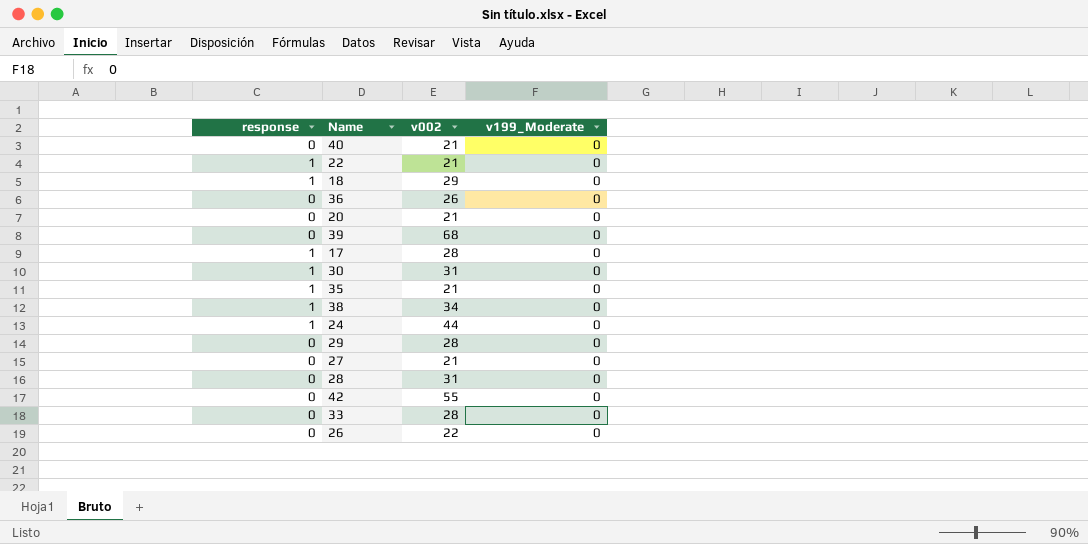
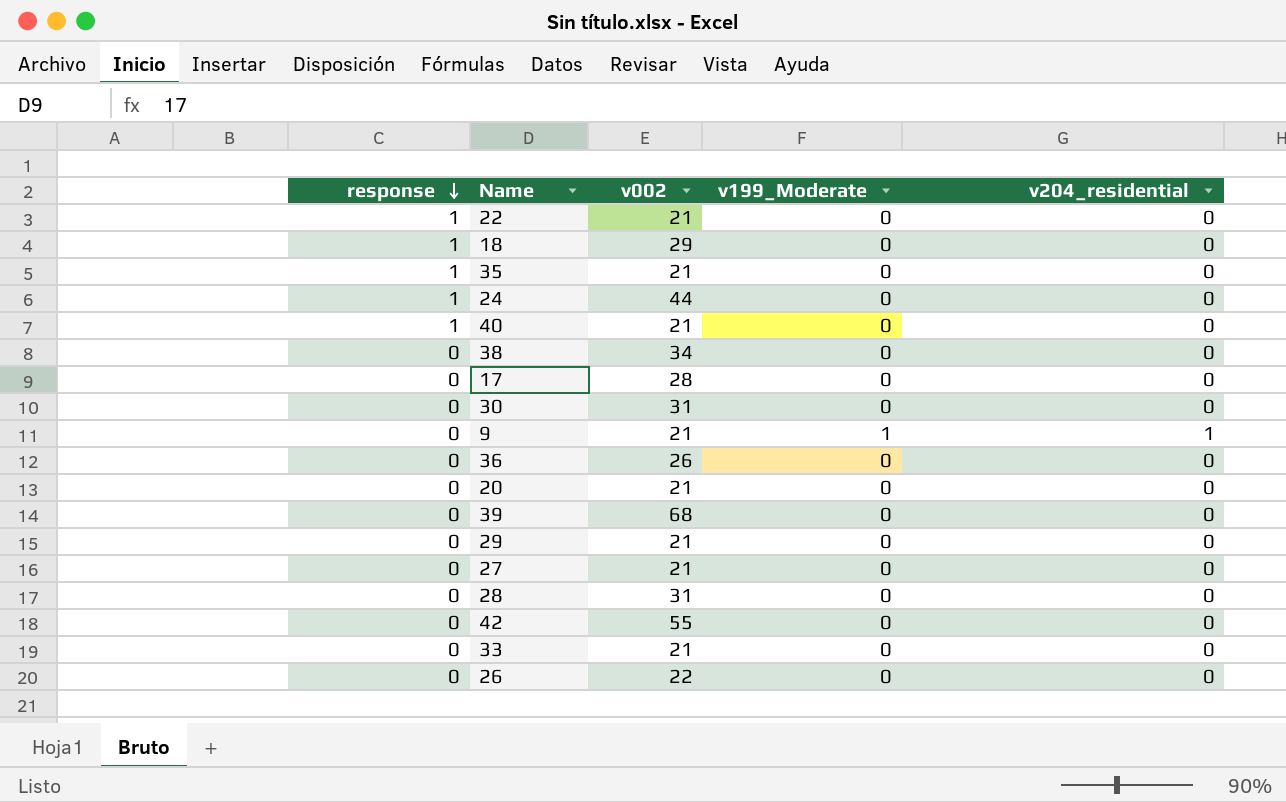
row order: none -> response descending
column v204_residential | position: none -> 5
40 | response: 0 -> 1
38 | response: 1 -> 0
17 | response: 1 -> 0
30 | response: 1 -> 0
row 9: none -> 0 | 21 | 1 | 1
29 | v002: 28 -> 21
33 | v002: 28 -> 21

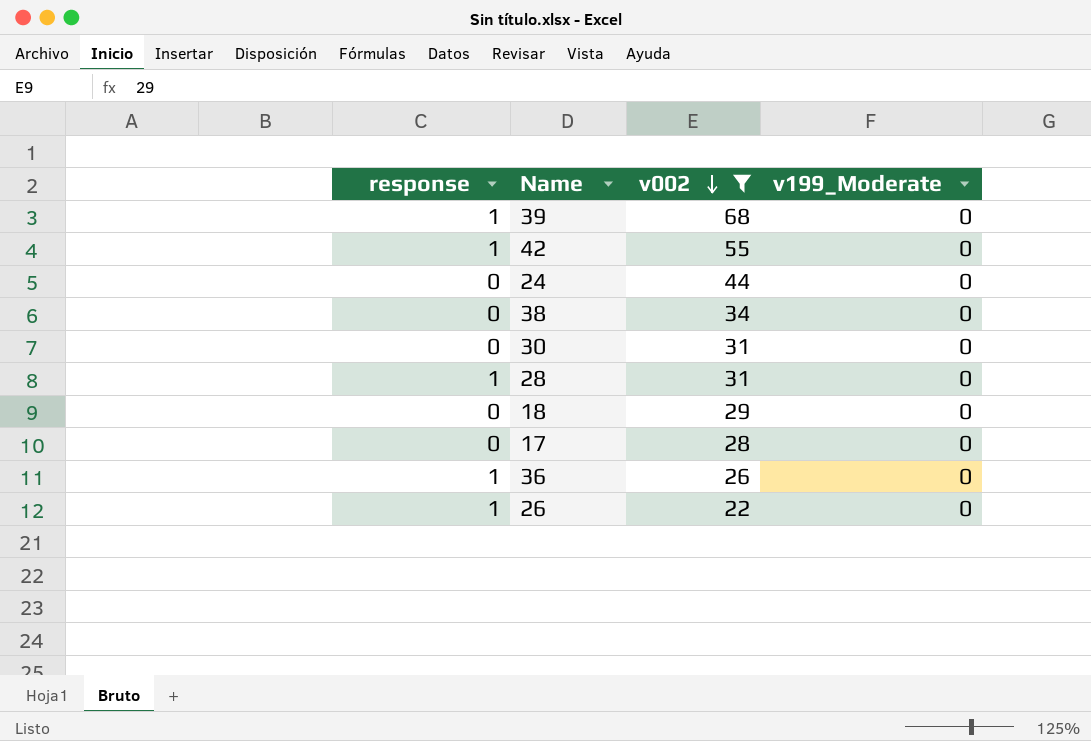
filter: none -> v002 != 21
row order: response descending -> v002 descending
column v204_residential | position: 5 -> none
39 | response: 0 -> 1
42 | response: 0 -> 1
24 | response: 1 -> 0
28 | response: 0 -> 1
18 | response: 1 -> 0
36 | response: 0 -> 1
26 | response: 0 -> 1

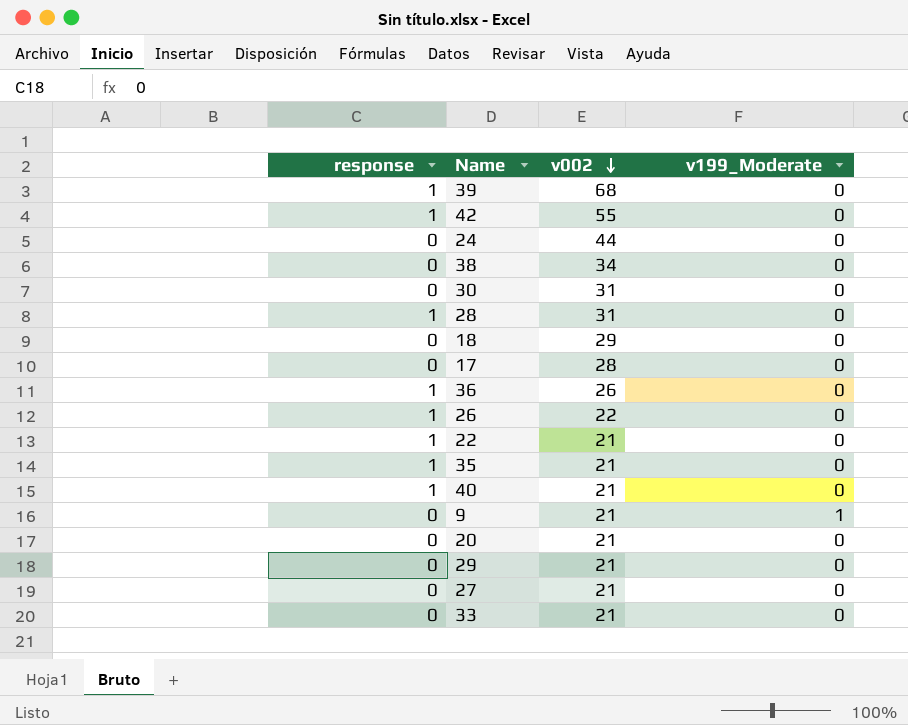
filter: v002 != 21 -> none

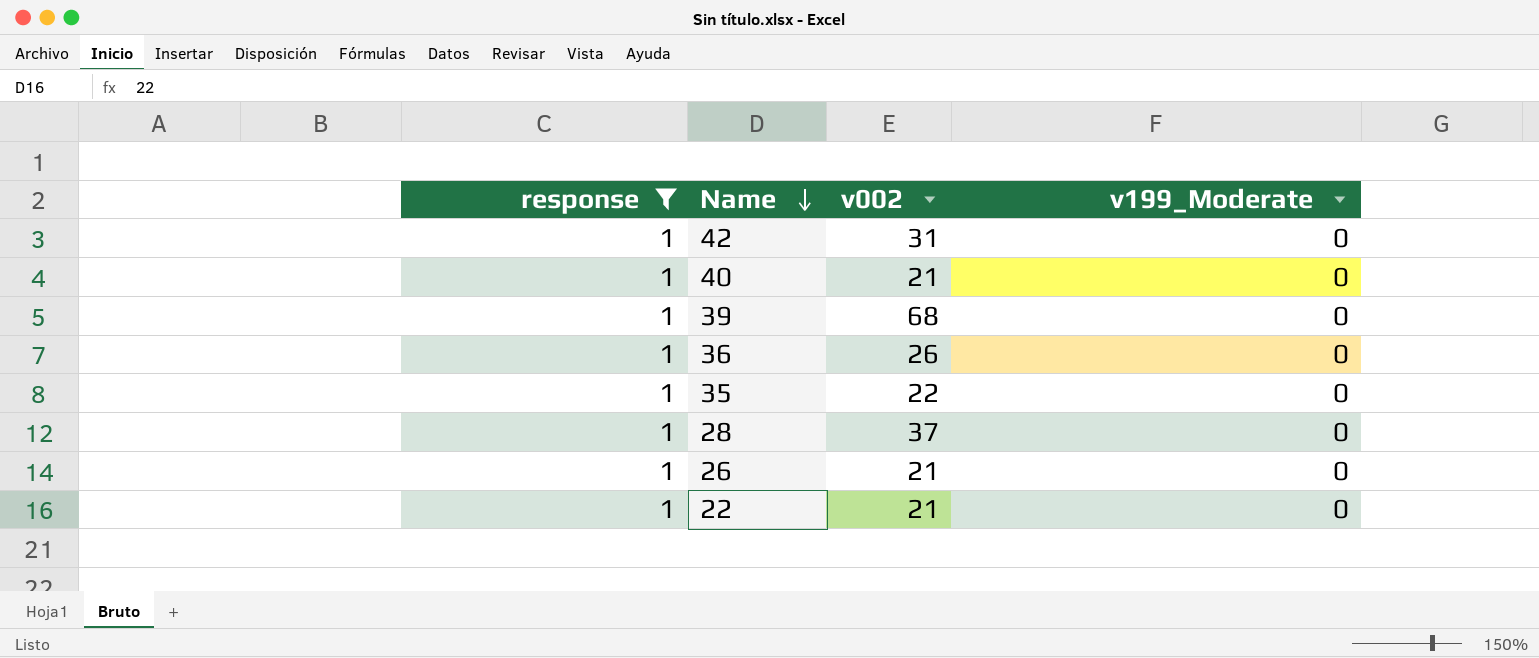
filter: none -> response = 1
row order: v002 descending -> Name descending
42 | v002: 55 -> 31
35 | v002: 21 -> 22
28 | v002: 31 -> 37
26 | v002: 22 -> 21

